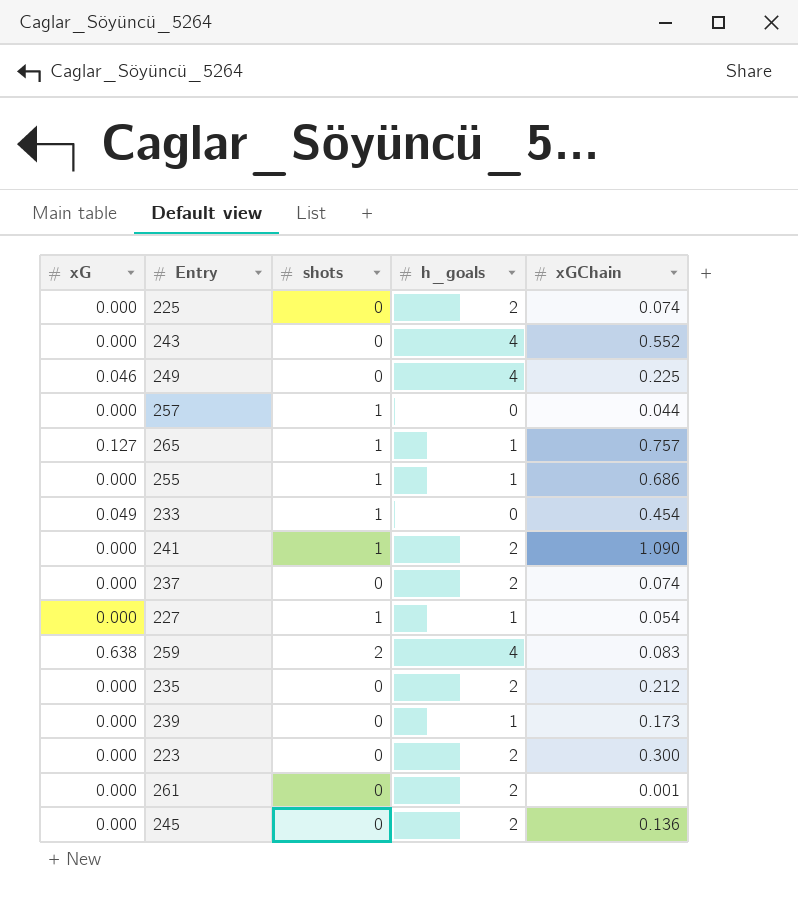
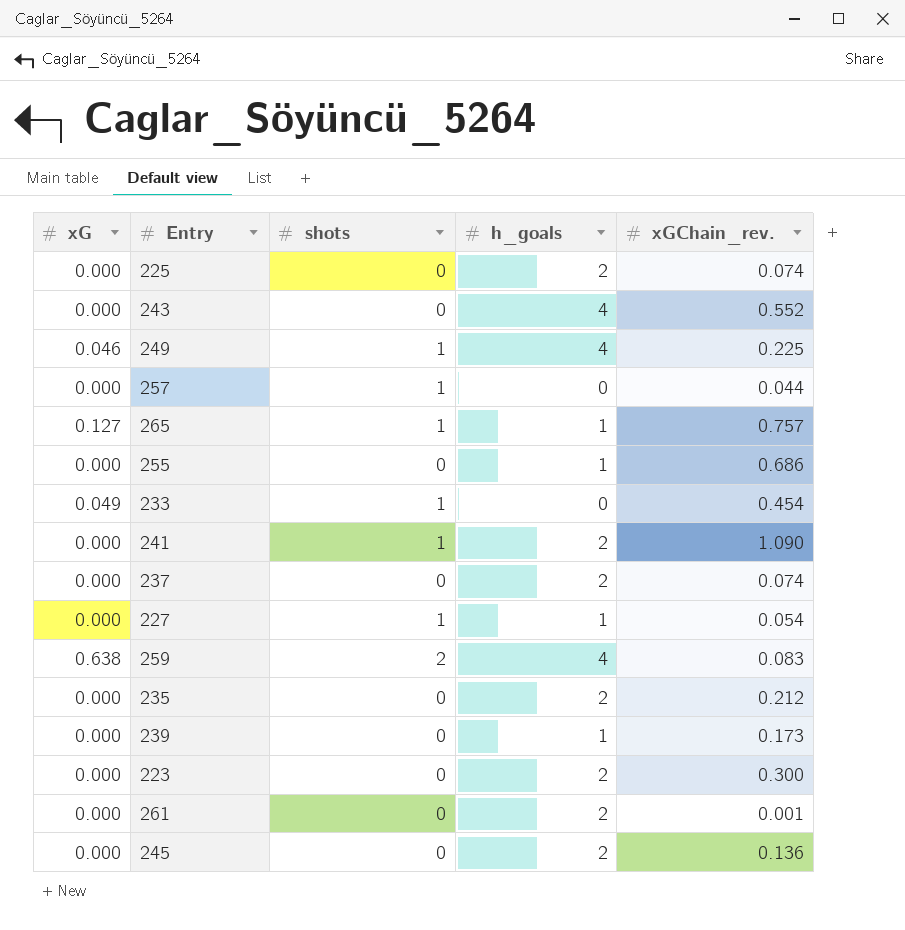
column name: xGChain -> xGChain_rev.
249 | shots: 0 -> 1
255 | shots: 1 -> 0

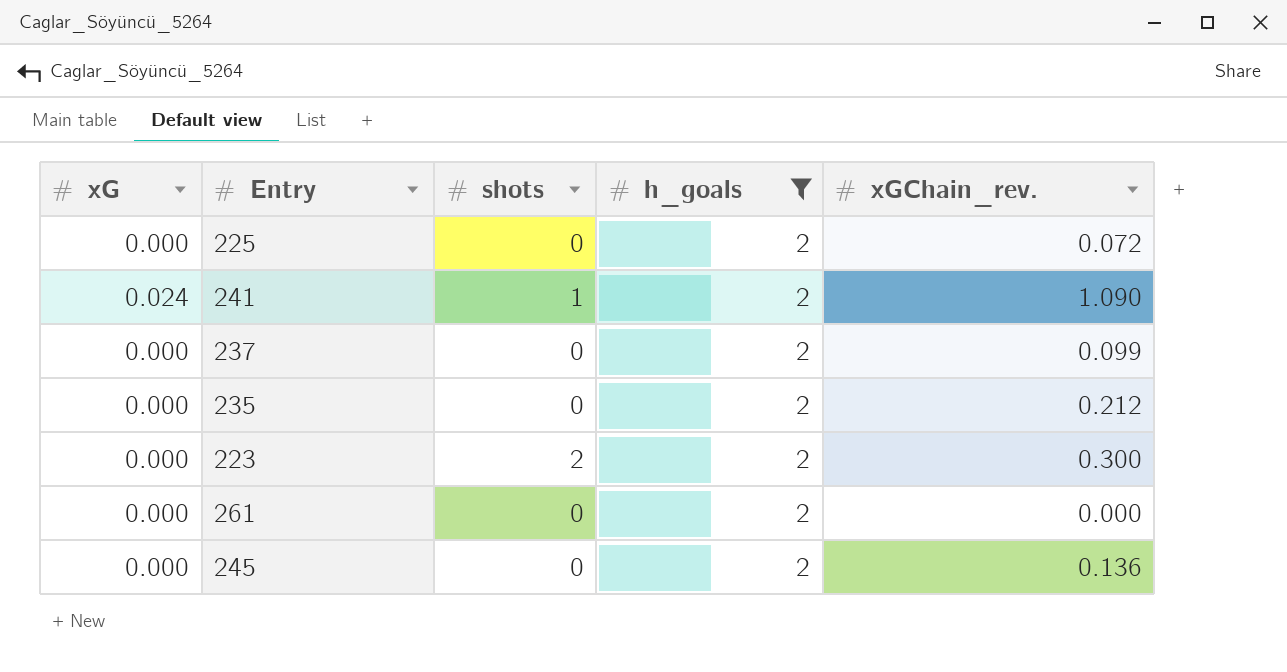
filter: none -> h_goals = 2
225 | xGChain_rev.: 0.074 -> 0.072
241 | xG: 0.000 -> 0.024
237 | xGChain_rev.: 0.074 -> 0.099
223 | shots: 0 -> 2
261 | xGChain_rev.: 0.001 -> 0.000

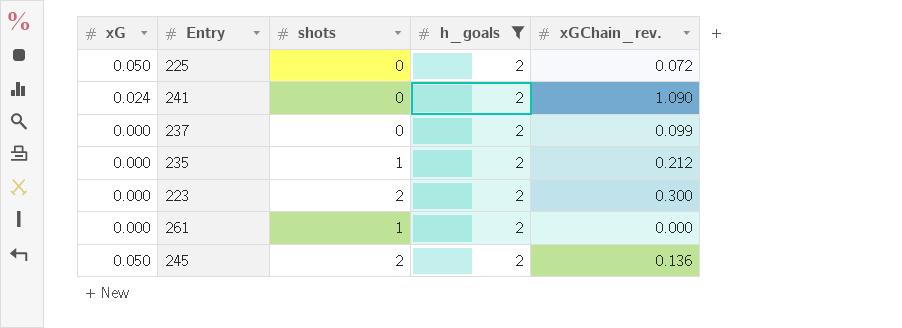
225 | xG: 0.000 -> 0.050
241 | shots: 1 -> 0
235 | shots: 0 -> 1
261 | shots: 0 -> 1
245 | xG: 0.000 -> 0.050
245 | shots: 0 -> 2

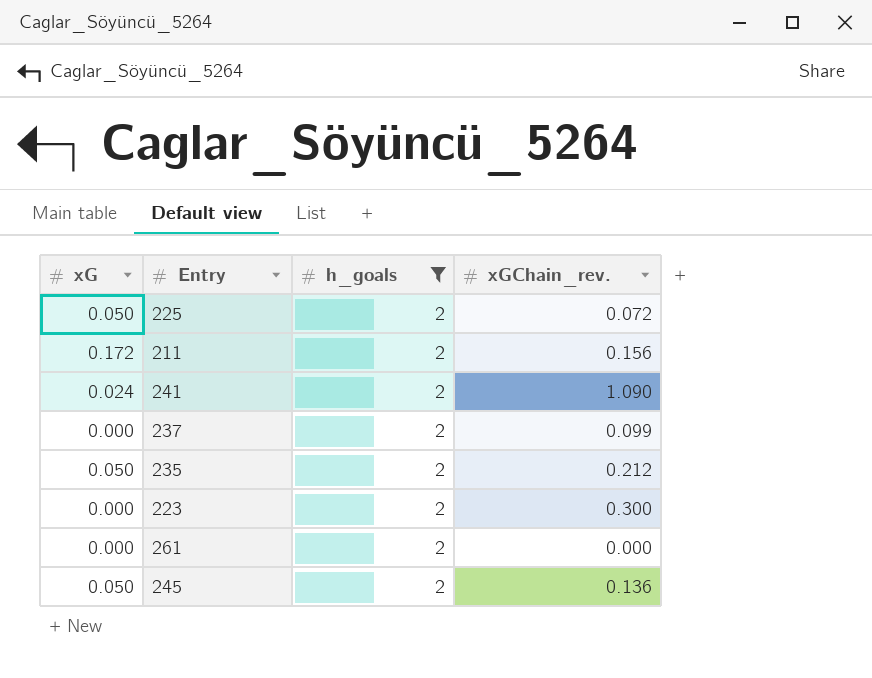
column shots | position: 3 -> none
row 211: none -> 0.172 | 2 | 0.156
235 | xG: 0.000 -> 0.050

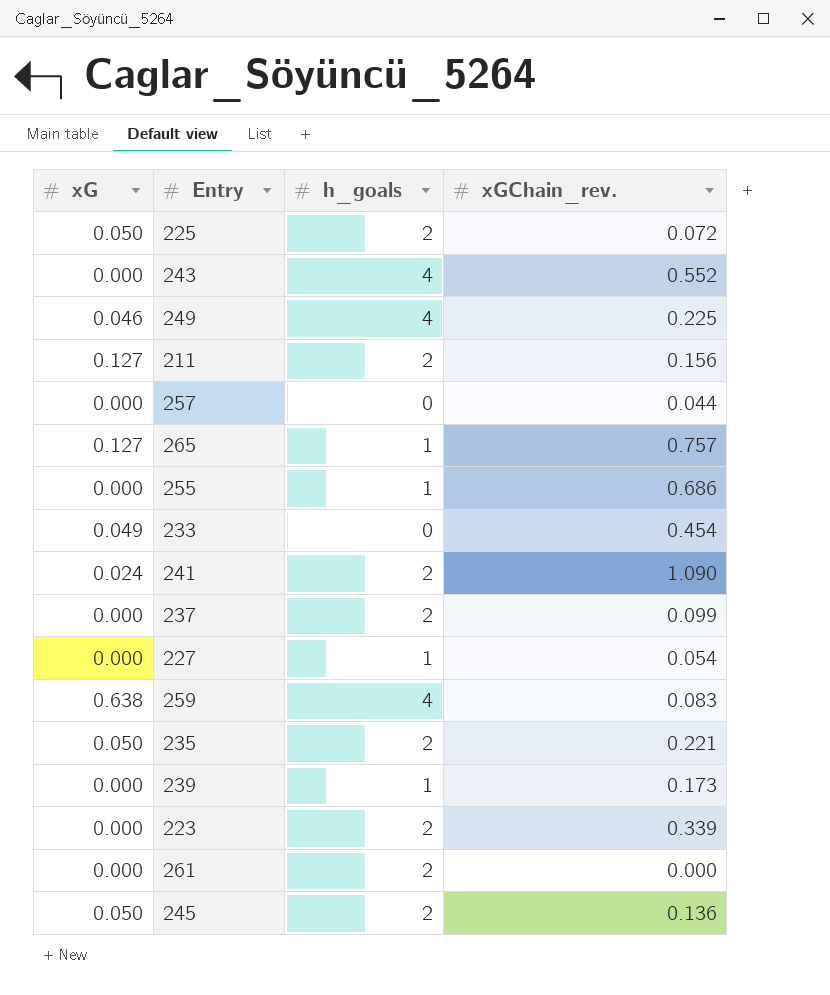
filter: h_goals = 2 -> none
211 | xG: 0.172 -> 0.127
235 | xGChain_rev.: 0.212 -> 0.221
223 | xGChain_rev.: 0.300 -> 0.339

